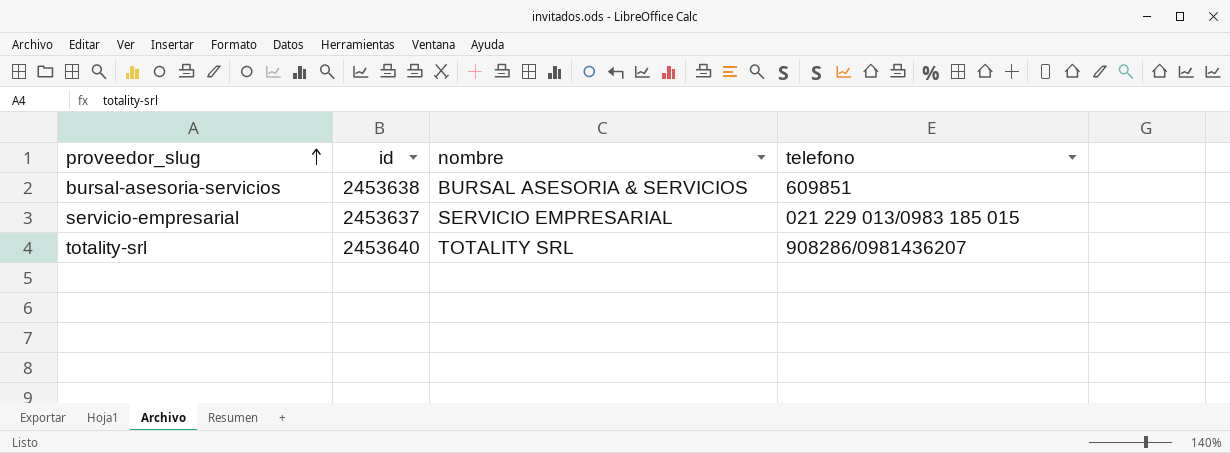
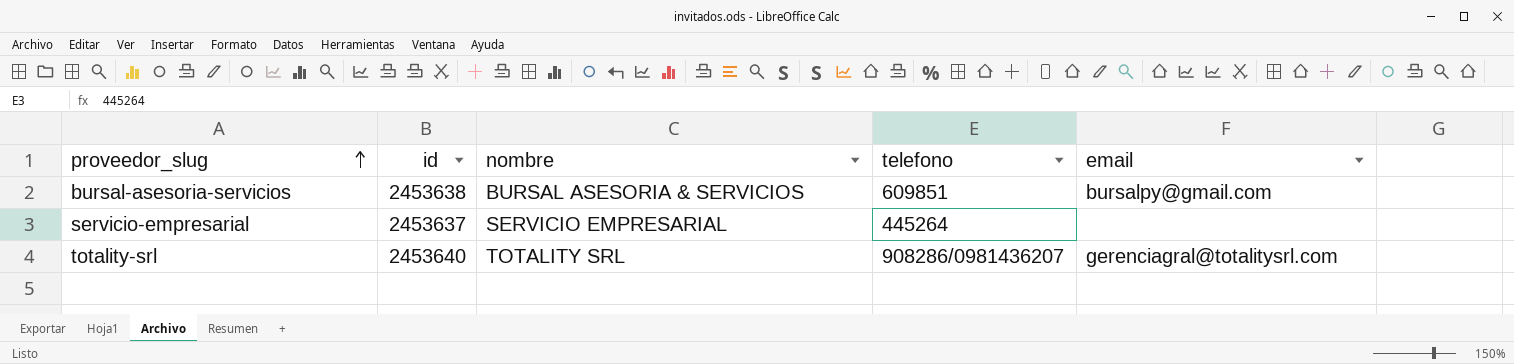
column email | position: none -> 5
servicio-empresarial | telefono: 021 229 013/0983 185 015 -> 445264

